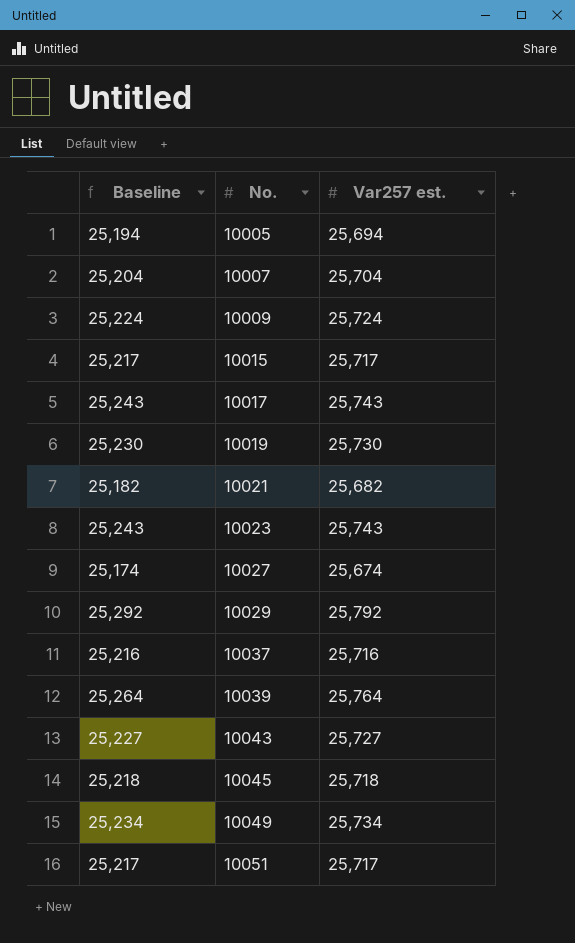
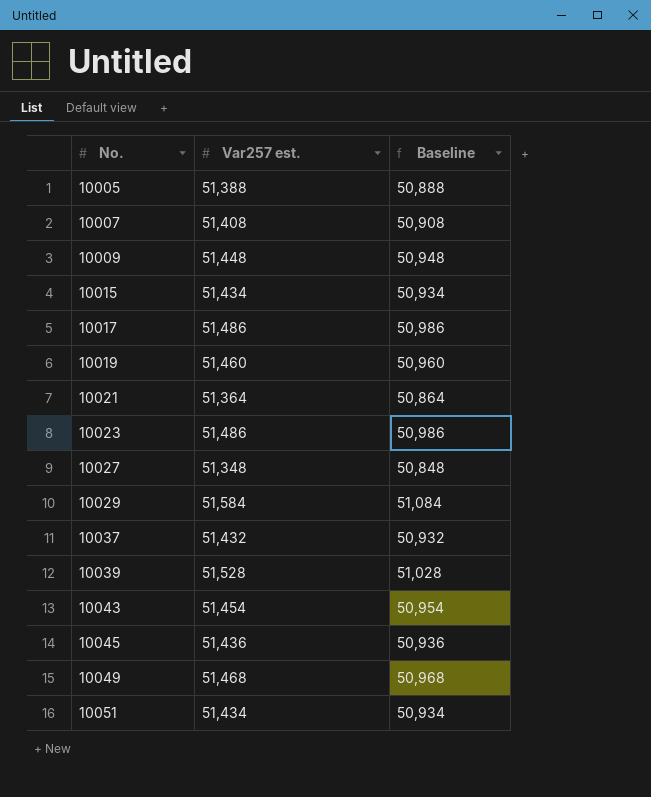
column Baseline | position: 1 -> 3
10005 | Var257 est.: 25,694 -> 51,388
10005 | Baseline: 25,194 -> 50,888
10007 | Var257 est.: 25,704 -> 51,408
10007 | Baseline: 25,204 -> 50,908
10009 | Var257 est.: 25,724 -> 51,448
10009 | Baseline: 25,224 -> 50,948
10015 | Var257 est.: 25,717 -> 51,434
10015 | Baseline: 25,217 -> 50,934
10017 | Var257 est.: 25,743 -> 51,486
10017 | Baseline: 25,243 -> 50,986
10019 | Var257 est.: 25,730 -> 51,460
10019 | Baseline: 25,230 -> 50,960
10021 | Var257 est.: 25,682 -> 51,364
10021 | Baseline: 25,182 -> 50,864
10023 | Var257 est.: 25,743 -> 51,486
10023 | Baseline: 25,243 -> 50,986
10027 | Var257 est.: 25,674 -> 51,348
10027 | Baseline: 25,174 -> 50,848
10029 | Var257 est.: 25,792 -> 51,584
10029 | Baseline: 25,292 -> 51,084
10037 | Var257 est.: 25,716 -> 51,432
10037 | Baseline: 25,216 -> 50,932
10039 | Var257 est.: 25,764 -> 51,528
10039 | Baseline: 25,264 -> 51,028
10043 | Var257 est.: 25,727 -> 51,454
10043 | Baseline: 25,227 -> 50,954
10045 | Var257 est.: 25,718 -> 51,436
10045 | Baseline: 25,218 -> 50,936
10049 | Var257 est.: 25,734 -> 51,468
10049 | Baseline: 25,234 -> 50,968
10051 | Var257 est.: 25,717 -> 51,434
10051 | Baseline: 25,217 -> 50,934

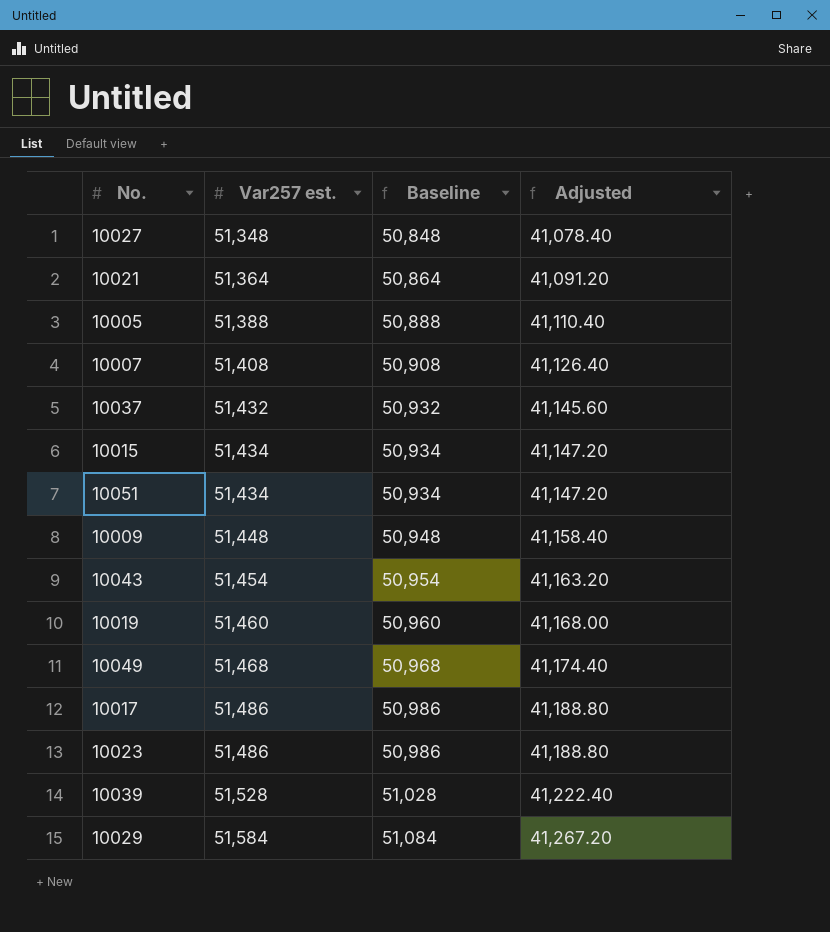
row order: No. ascending -> Var257 est. ascending
column Adjusted | formula: none -> [Var257 est.] * 0.8
row 10045: 51,436 | 50,936 -> none

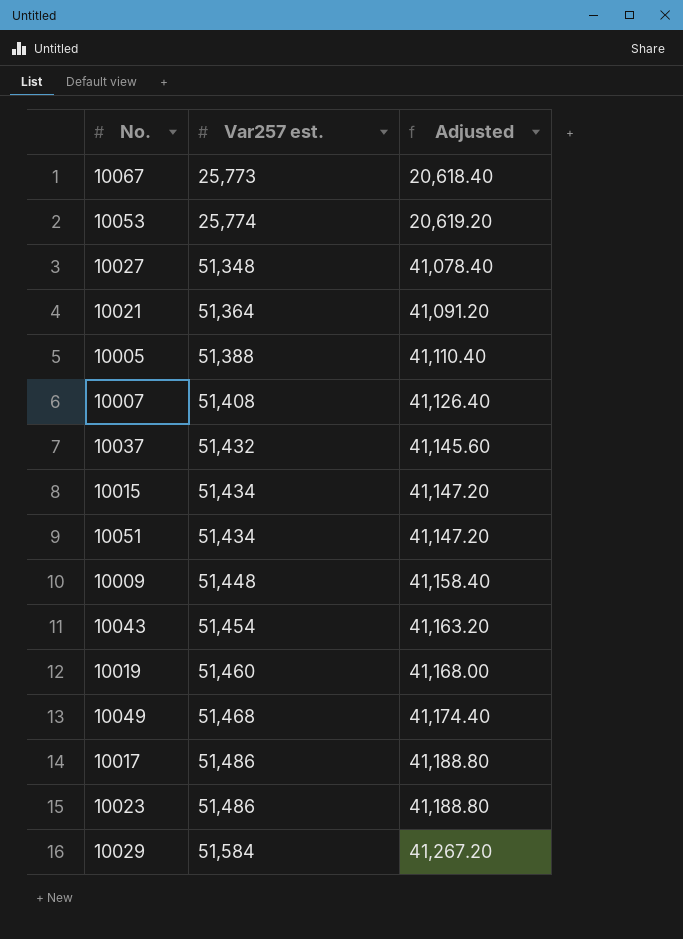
column Baseline | formula: [Var257 est.] - 500 -> none
row 10039: 51,528 | 51,028 | 41,222.40 -> none
row 10067: none -> 25,773 | 20,618.40
row 10053: none -> 25,774 | 20,619.20

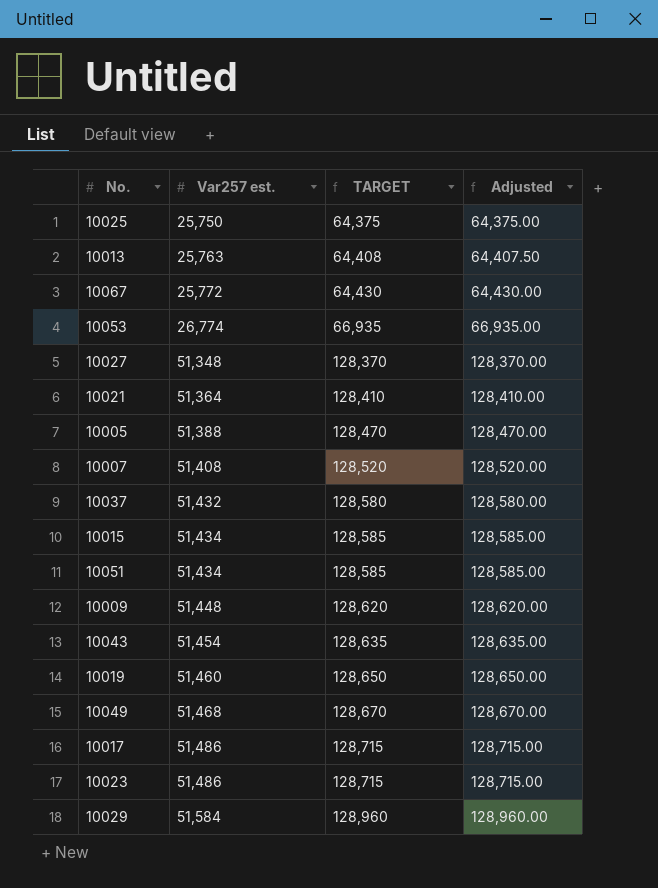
column TARGET | formula: none -> [Var257 est.] * 2.5
column Adjusted | formula: [Var257 est.] * 0.8 -> [Var257 est.] * 2.5
row 10025: none -> 25,750 | 64,375 | 64,375.00
row 10013: none -> 25,763 | 64,408 | 64,407.50
10067 | Var257 est.: 25,773 -> 25,772
10053 | Var257 est.: 25,774 -> 26,774

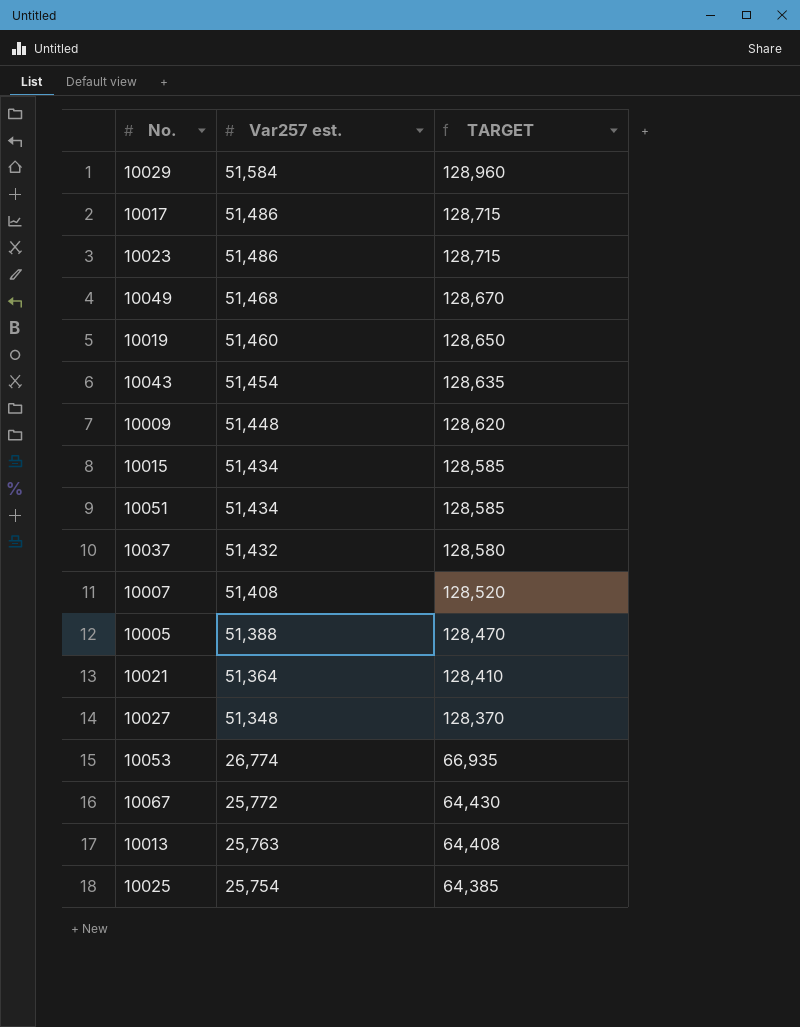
row order: Var257 est. ascending -> Var257 est. descending
column Adjusted | formula: [Var257 est.] * 2.5 -> none
10025 | Var257 est.: 25,750 -> 25,754
10025 | TARGET: 64,375 -> 64,385

